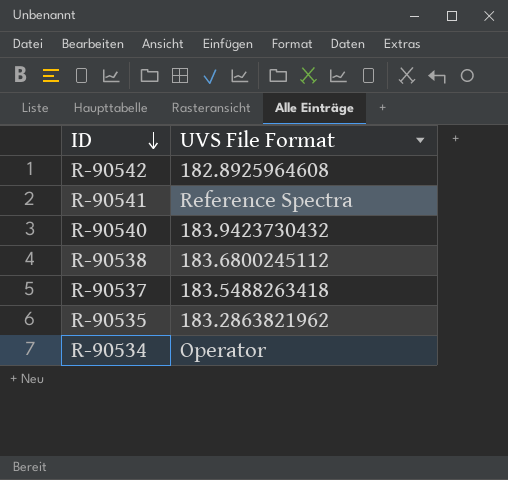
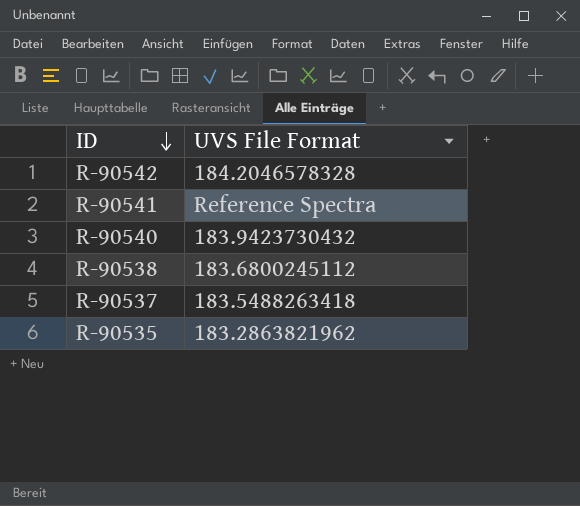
row R-90534: Operator -> none
R-90542 | UVS File Format: 182.8925964608 -> 184.2046578328

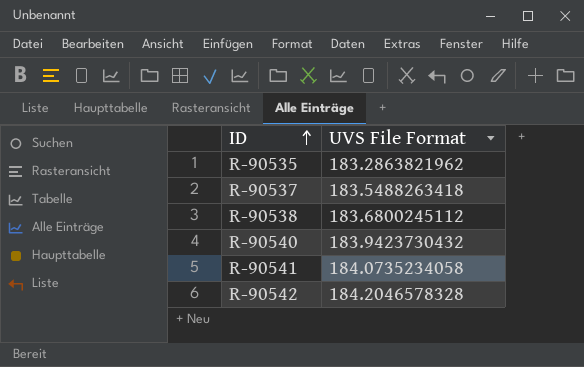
row order: ID descending -> ID ascending
R-90541 | UVS File Format: Reference Spectra -> 184.0735234058

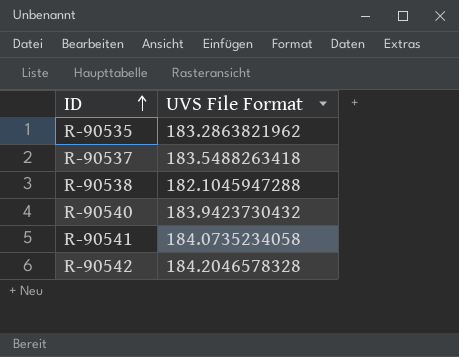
R-90538 | UVS File Format: 183.6800245112 -> 182.1045947288

